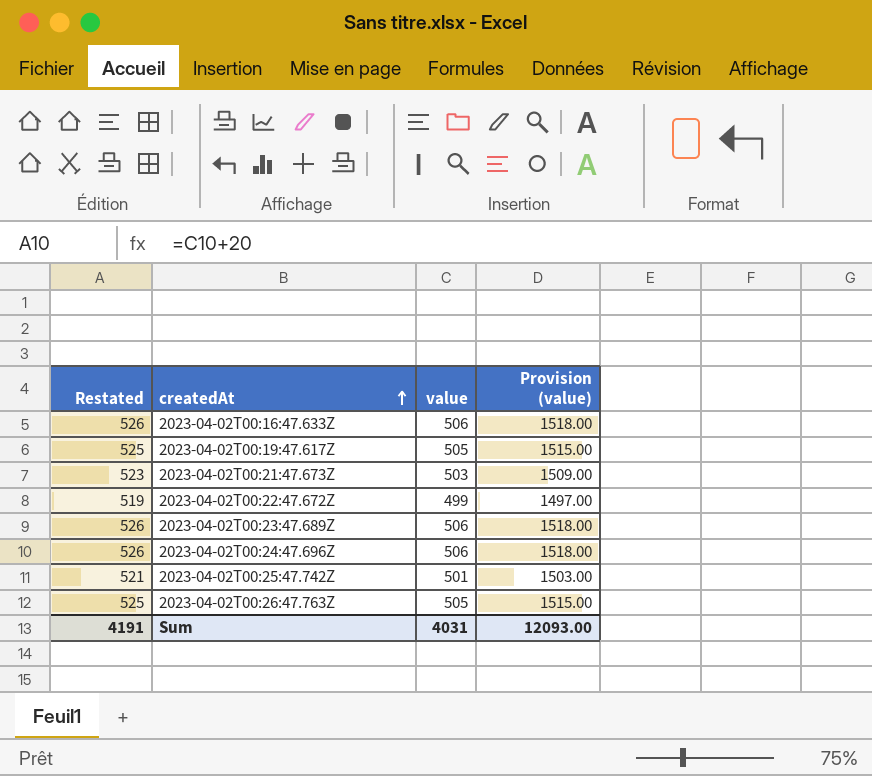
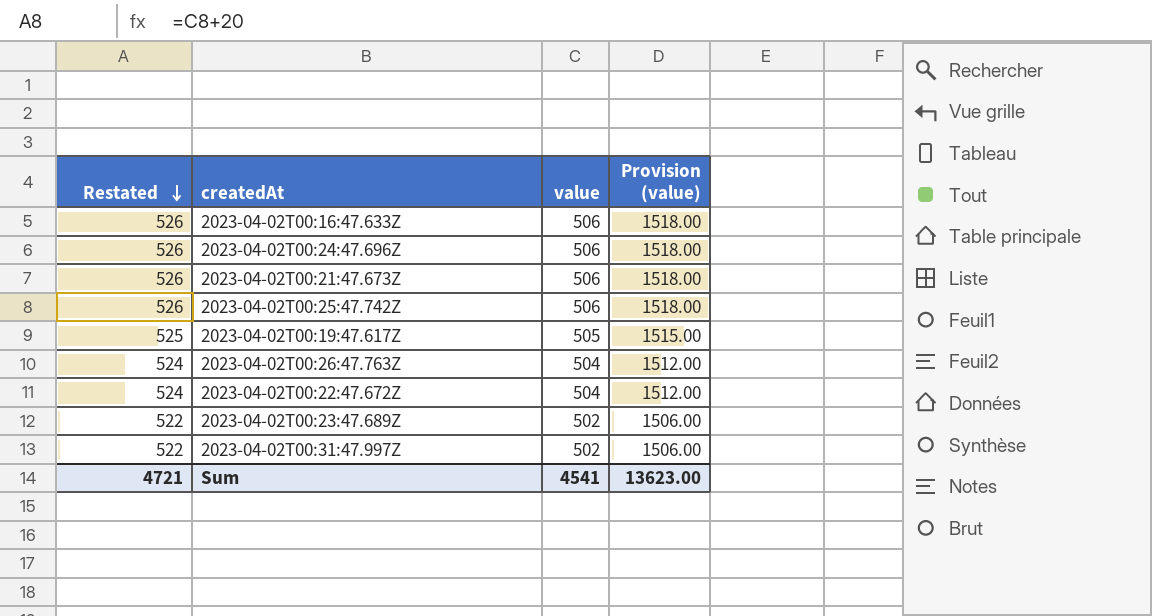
row order: createdAt ascending -> Restated descending
2023-04-02T00:21:47.673Z | Restated: 523 -> 526
2023-04-02T00:21:47.673Z | value: 503 -> 506
2023-04-02T00:21:47.673Z | Provision (value): 1509.00 -> 1518.00
2023-04-02T00:25:47.742Z | Restated: 521 -> 526
2023-04-02T00:25:47.742Z | value: 501 -> 506
2023-04-02T00:25:47.742Z | Provision (value): 1503.00 -> 1518.00
2023-04-02T00:26:47.763Z | Restated: 525 -> 524
2023-04-02T00:26:47.763Z | value: 505 -> 504
2023-04-02T00:26:47.763Z | Provision (value): 1515.00 -> 1512.00
2023-04-02T00:22:47.672Z | Restated: 519 -> 524
2023-04-02T00:22:47.672Z | value: 499 -> 504
2023-04-02T00:22:47.672Z | Provision (value): 1497.00 -> 1512.00
2023-04-02T00:23:47.689Z | Restated: 526 -> 522
2023-04-02T00:23:47.689Z | value: 506 -> 502
2023-04-02T00:23:47.689Z | Provision (value): 1518.00 -> 1506.00
row 2023-04-02T00:31:47.997Z: none -> 522 | 502 | 1506.00
Sum | Restated: 4191 -> 4721
Sum | value: 4031 -> 4541
Sum | Provision (value): 12093.00 -> 13623.00

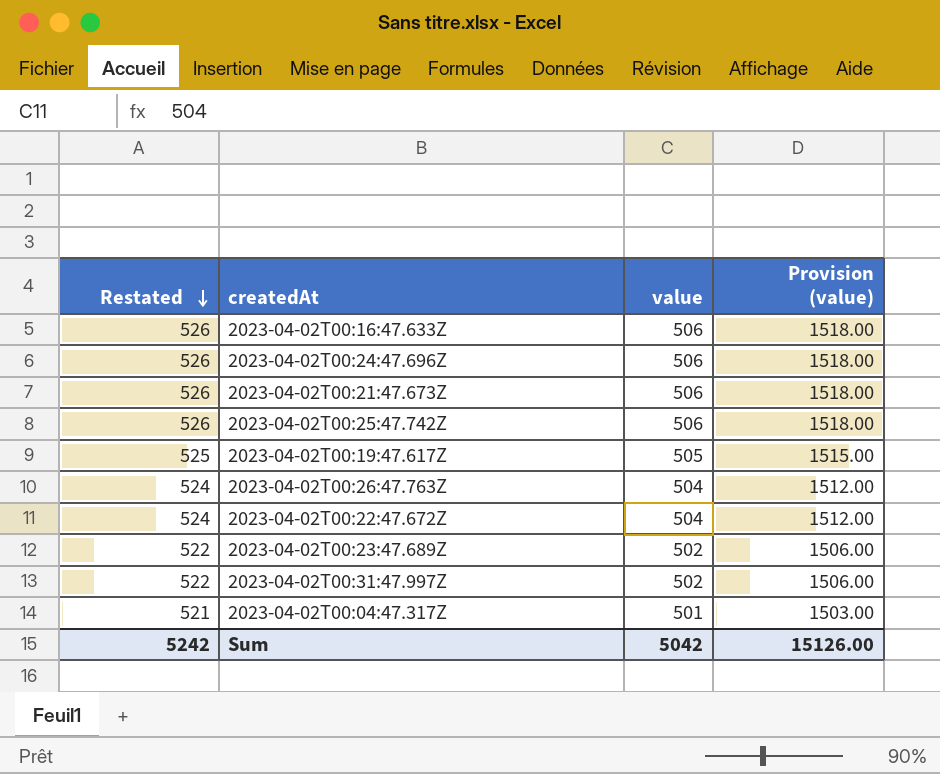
row 2023-04-02T00:04:47.317Z: none -> 521 | 501 | 1503.00
Sum | Restated: 4721 -> 5242
Sum | value: 4541 -> 5042
Sum | Provision (value): 13623.00 -> 15126.00

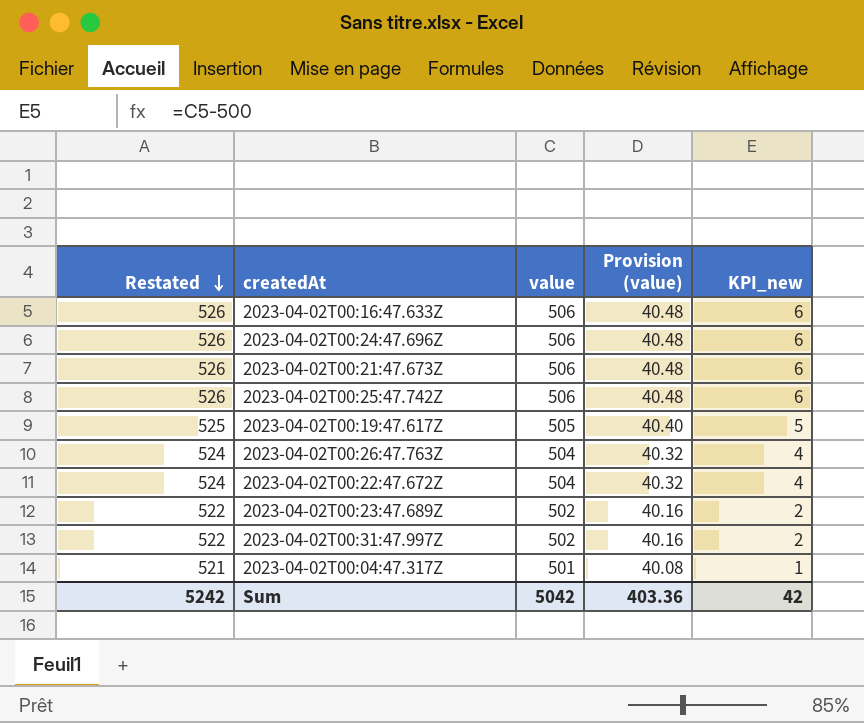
column Provision (value) | formula: [value] * 3 -> [value] * 0.08
column KPI_new | formula: none -> [value] - 500
Sum | Provision (value): 15126.00 -> 403.36

